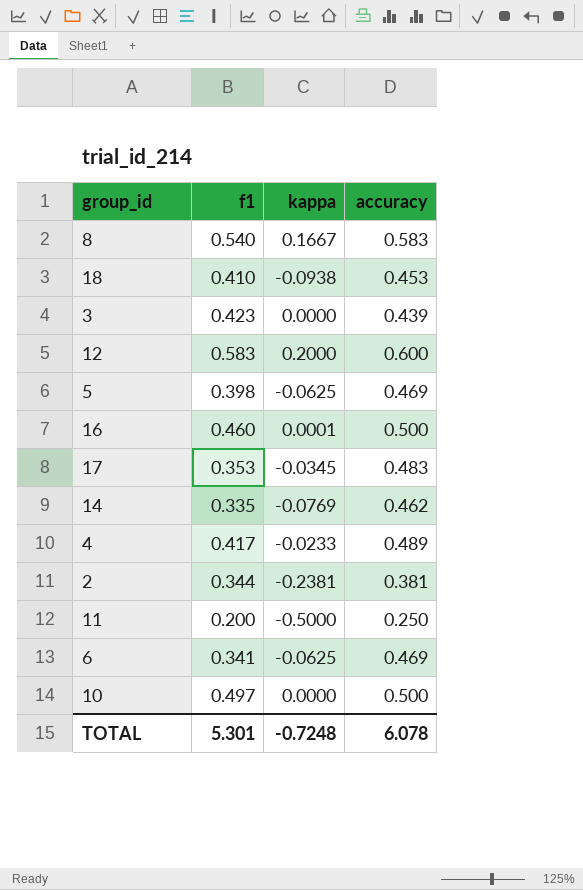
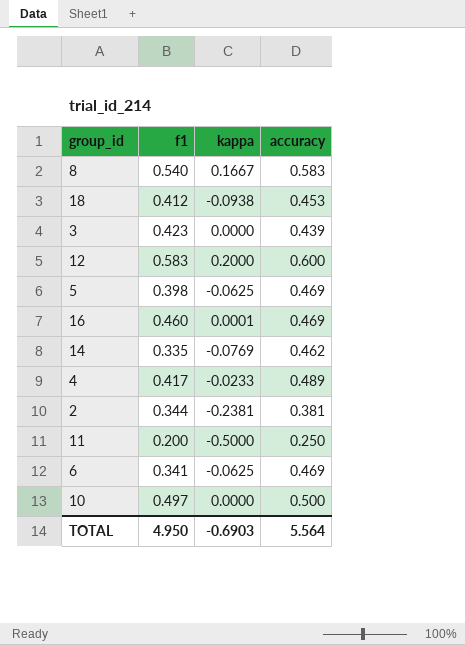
row 17: 0.353 | -0.0345 | 0.483 -> none
18 | f1: 0.410 -> 0.412
16 | accuracy: 0.500 -> 0.469
TOTAL | f1: 5.301 -> 4.950
TOTAL | kappa: -0.7248 -> -0.6903
TOTAL | accuracy: 6.078 -> 5.564

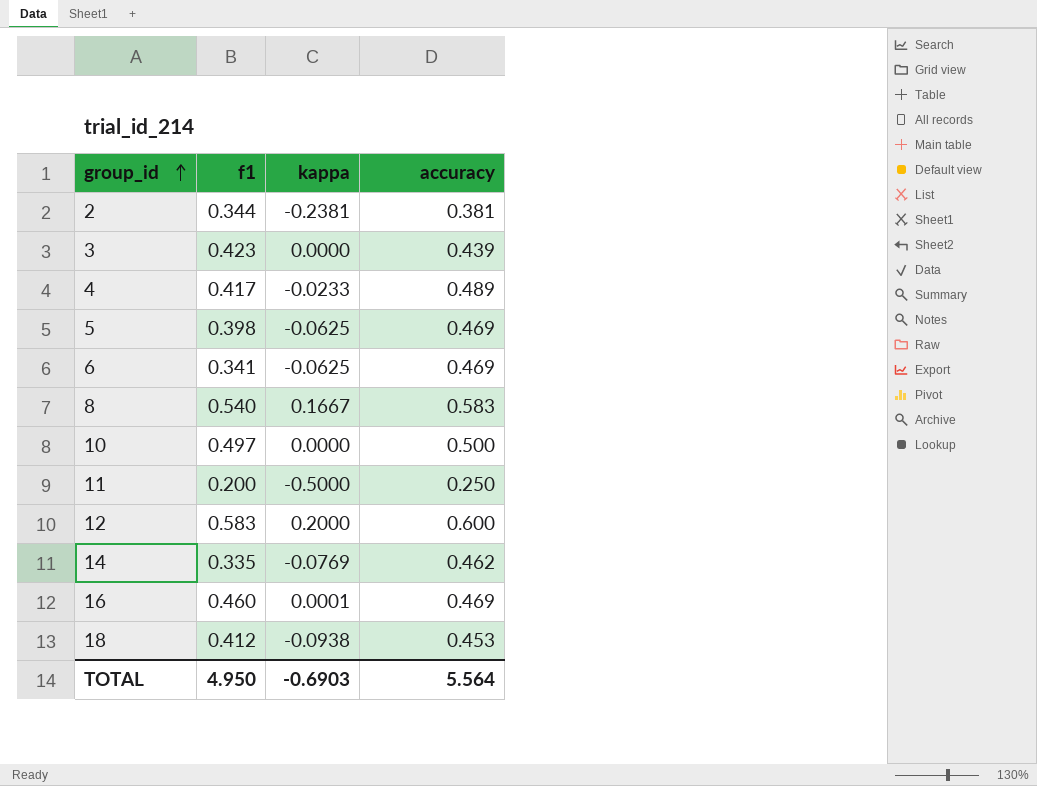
row order: none -> group_id ascending

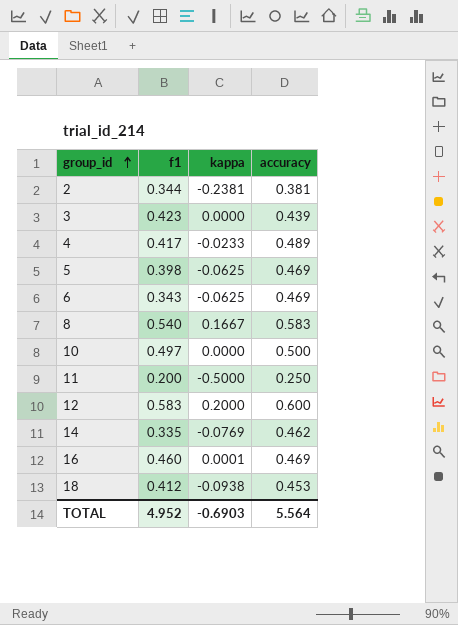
6 | f1: 0.341 -> 0.343
TOTAL | f1: 4.950 -> 4.952

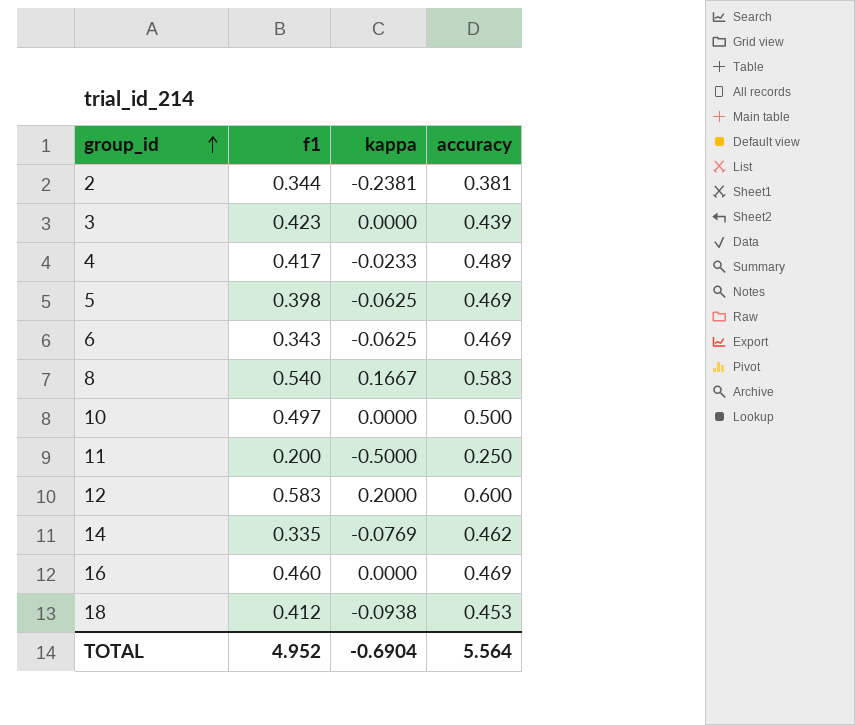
16 | kappa: 0.0001 -> 0.0000
TOTAL | kappa: -0.6903 -> -0.6904

